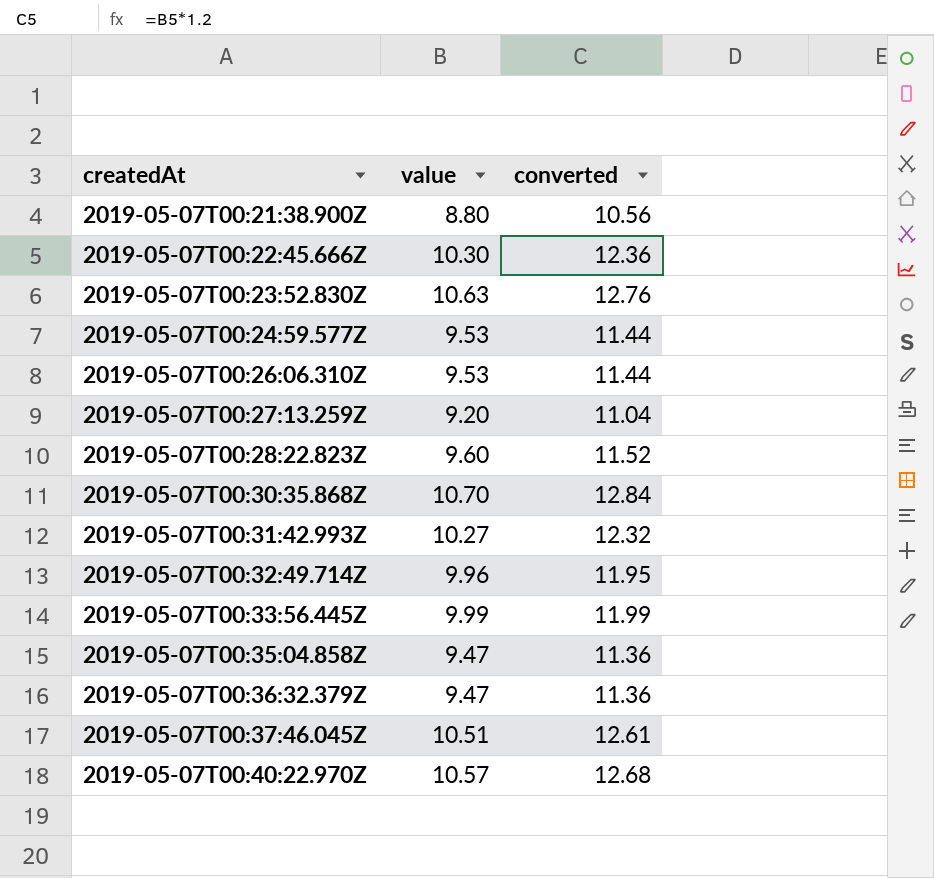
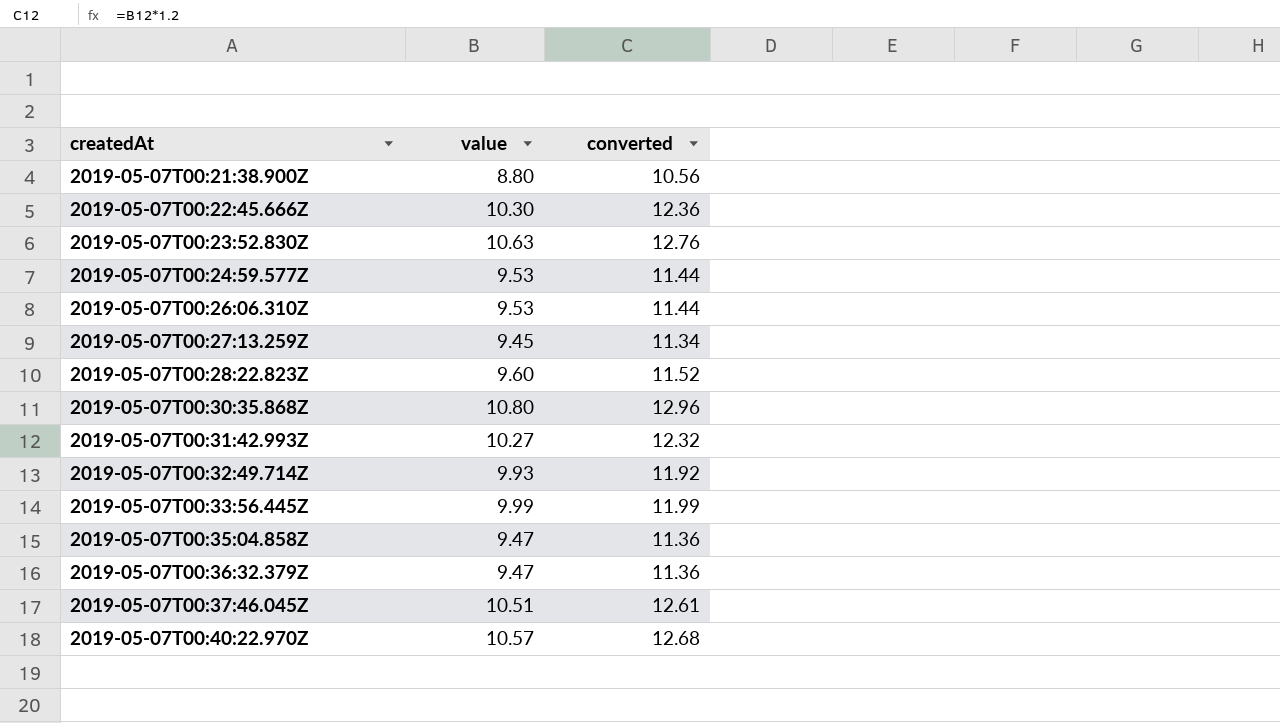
2019-05-07T00:27:13.259Z | value: 9.20 -> 9.45
2019-05-07T00:27:13.259Z | converted: 11.04 -> 11.34
2019-05-07T00:30:35.868Z | value: 10.70 -> 10.80
2019-05-07T00:30:35.868Z | converted: 12.84 -> 12.96
2019-05-07T00:32:49.714Z | value: 9.96 -> 9.93
2019-05-07T00:32:49.714Z | converted: 11.95 -> 11.92

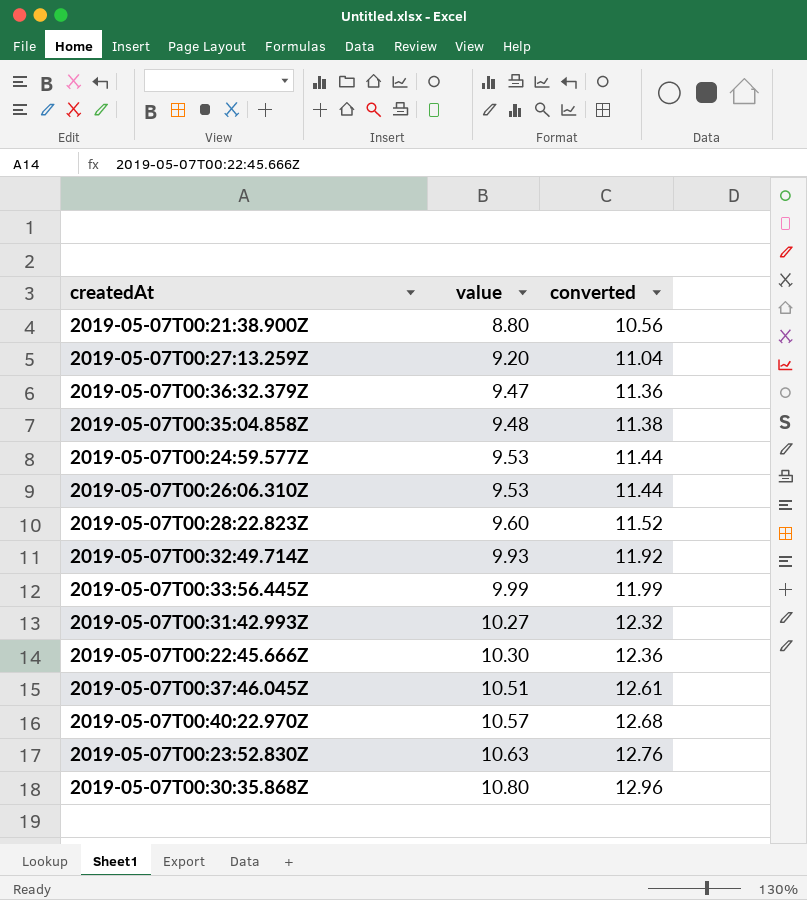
row order: createdAt ascending -> value ascending
2019-05-07T00:27:13.259Z | value: 9.45 -> 9.20
2019-05-07T00:27:13.259Z | converted: 11.34 -> 11.04
2019-05-07T00:35:04.858Z | value: 9.47 -> 9.48
2019-05-07T00:35:04.858Z | converted: 11.36 -> 11.38

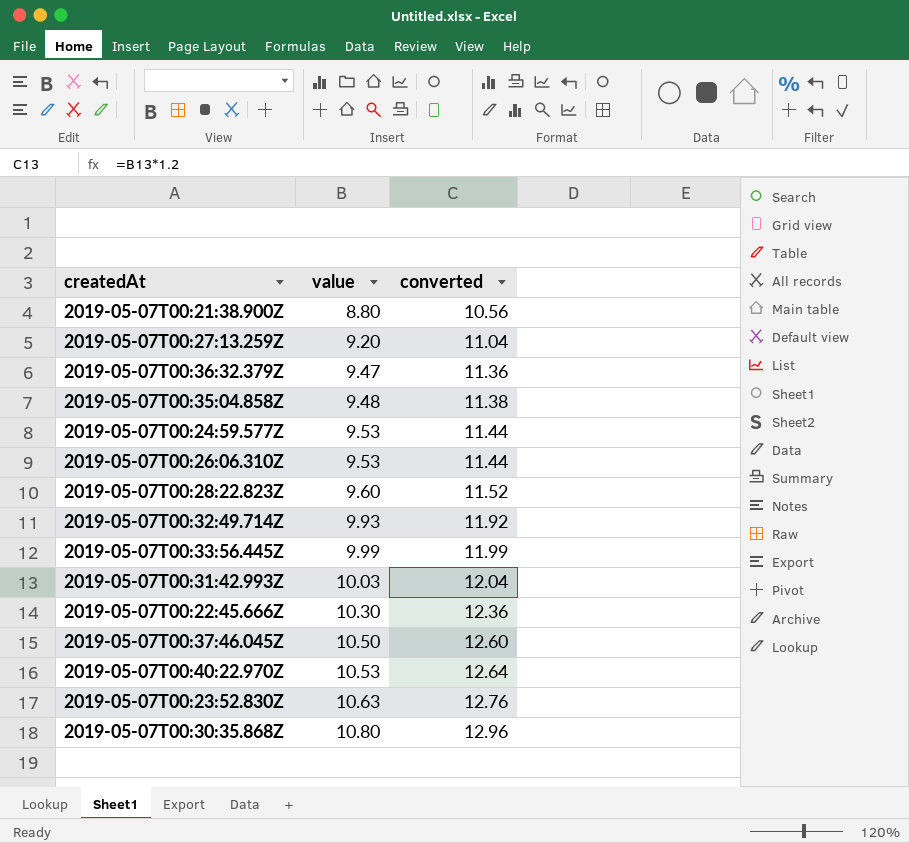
2019-05-07T00:31:42.993Z | value: 10.27 -> 10.03
2019-05-07T00:31:42.993Z | converted: 12.32 -> 12.04
2019-05-07T00:37:46.045Z | value: 10.51 -> 10.50
2019-05-07T00:37:46.045Z | converted: 12.61 -> 12.60
2019-05-07T00:40:22.970Z | value: 10.57 -> 10.53
2019-05-07T00:40:22.970Z | converted: 12.68 -> 12.64

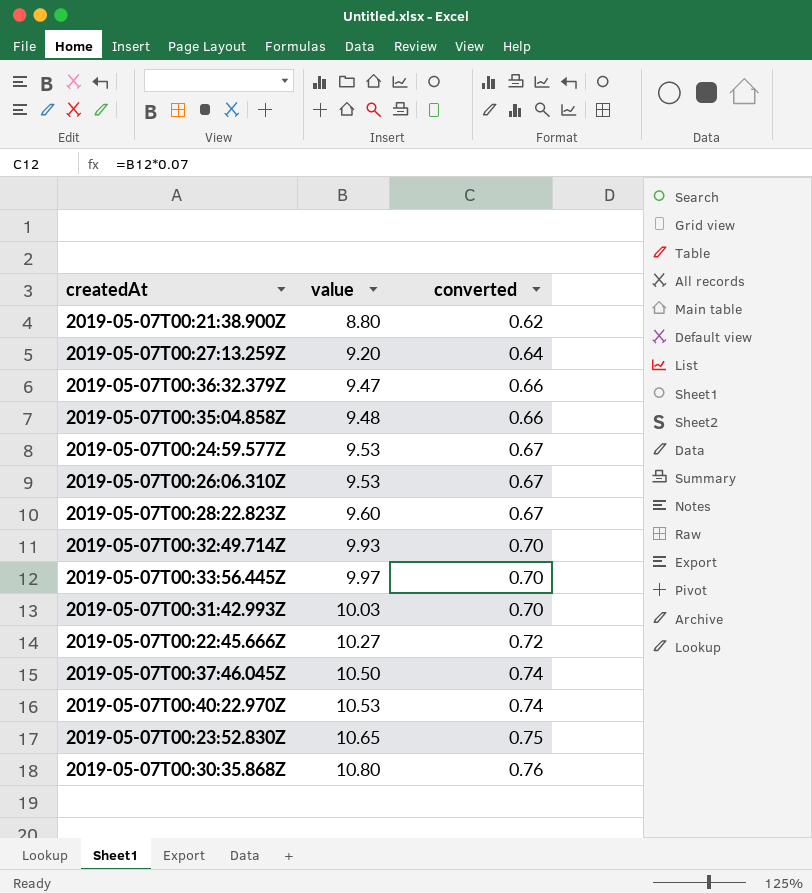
column converted | formula: [value] * 1.2 -> [value] * 0.07
2019-05-07T00:33:56.445Z | value: 9.99 -> 9.97
2019-05-07T00:22:45.666Z | value: 10.30 -> 10.27
2019-05-07T00:23:52.830Z | value: 10.63 -> 10.65

